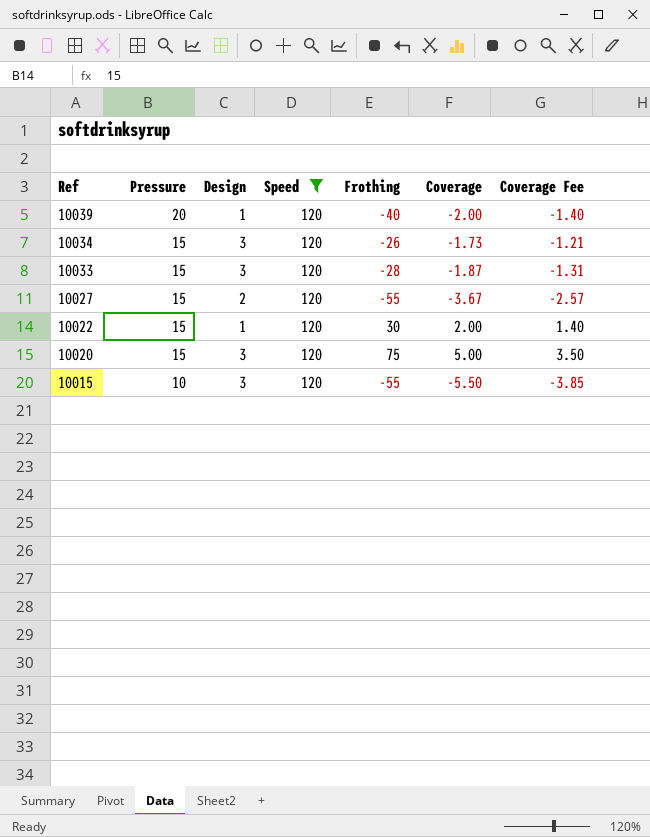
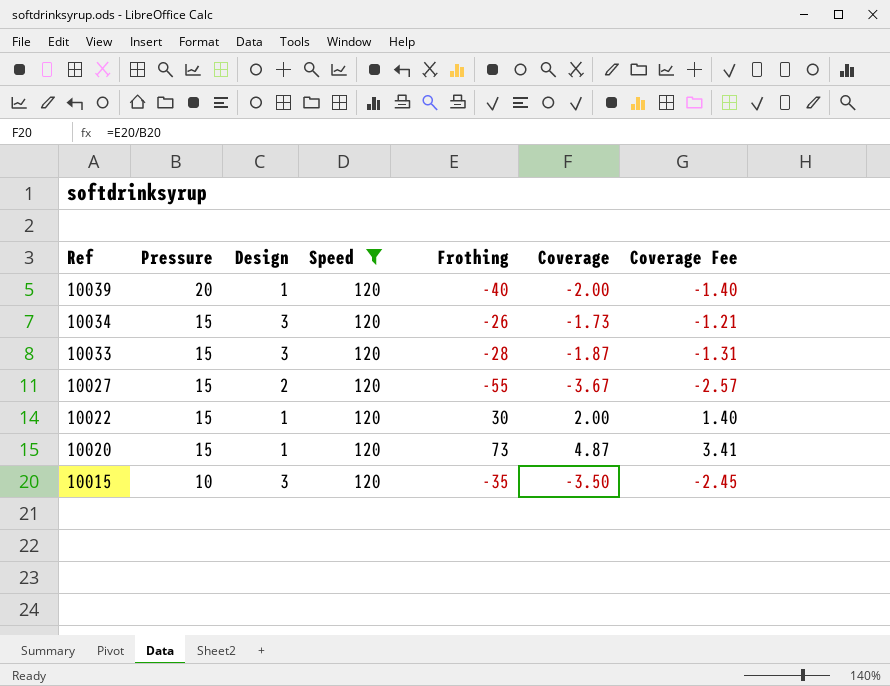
10020 | Design: 3 -> 1
10020 | Frothing: 75 -> 73
10020 | Coverage: 5.00 -> 4.87
10020 | Coverage Fee: 3.50 -> 3.41
10015 | Frothing: -55 -> -35
10015 | Coverage: -5.50 -> -3.50
10015 | Coverage Fee: -3.85 -> -2.45

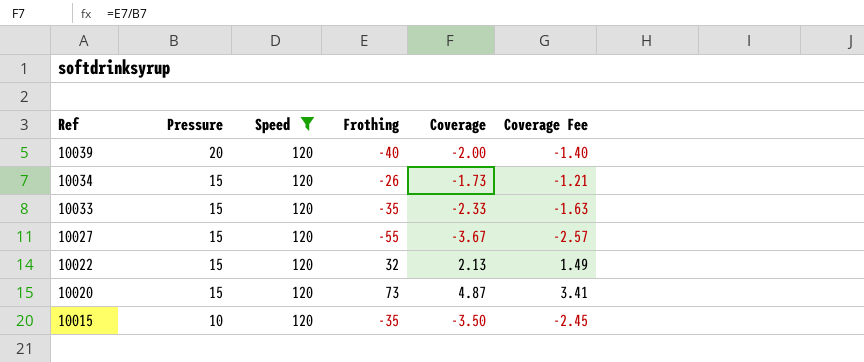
column Design | position: 3 -> none
10033 | Frothing: -28 -> -35
10033 | Coverage: -1.87 -> -2.33
10033 | Coverage Fee: -1.31 -> -1.63
10022 | Frothing: 30 -> 32
10022 | Coverage: 2.00 -> 2.13
10022 | Coverage Fee: 1.40 -> 1.49

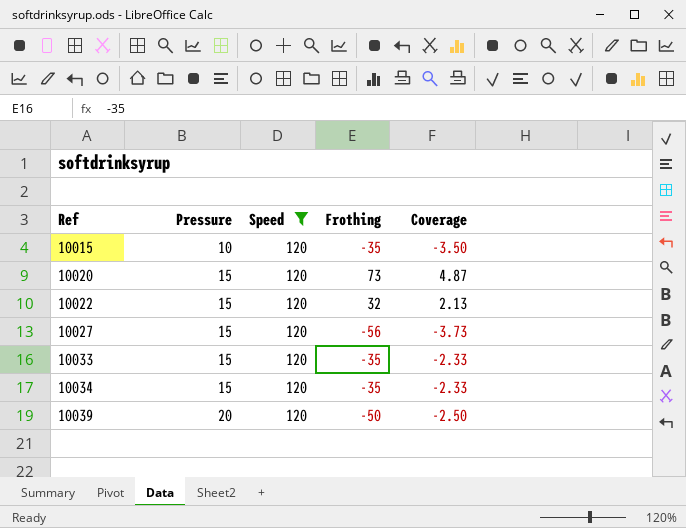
row order: Ref descending -> Ref ascending
column Coverage Fee | formula: [Coverage] * 0.7 -> none
10027 | Frothing: -55 -> -56
10027 | Coverage: -3.67 -> -3.73
10034 | Frothing: -26 -> -35
10034 | Coverage: -1.73 -> -2.33
10039 | Frothing: -40 -> -50
10039 | Coverage: -2.00 -> -2.50

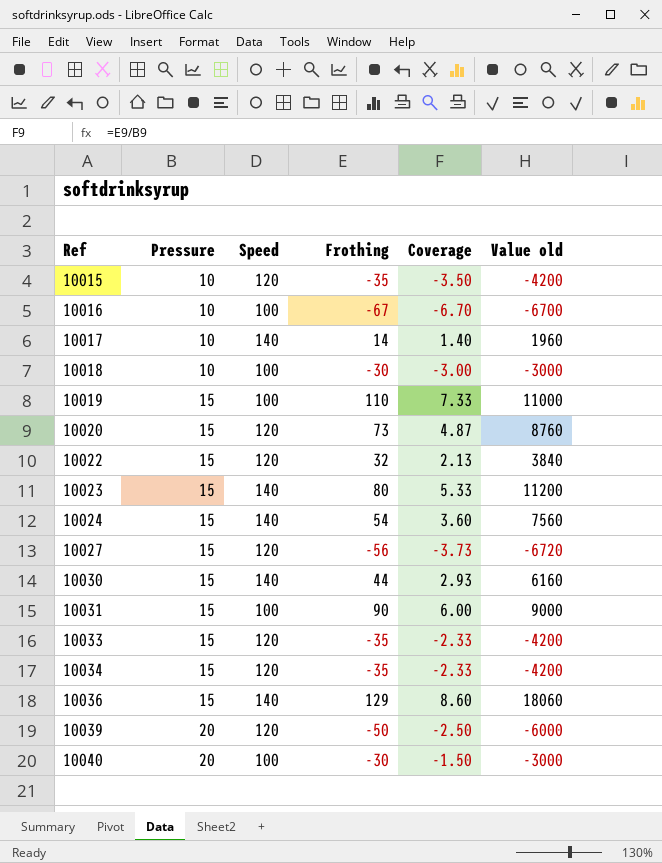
filter: Speed = 120 -> none
column Value old | formula: none -> [Speed] * [Frothing]

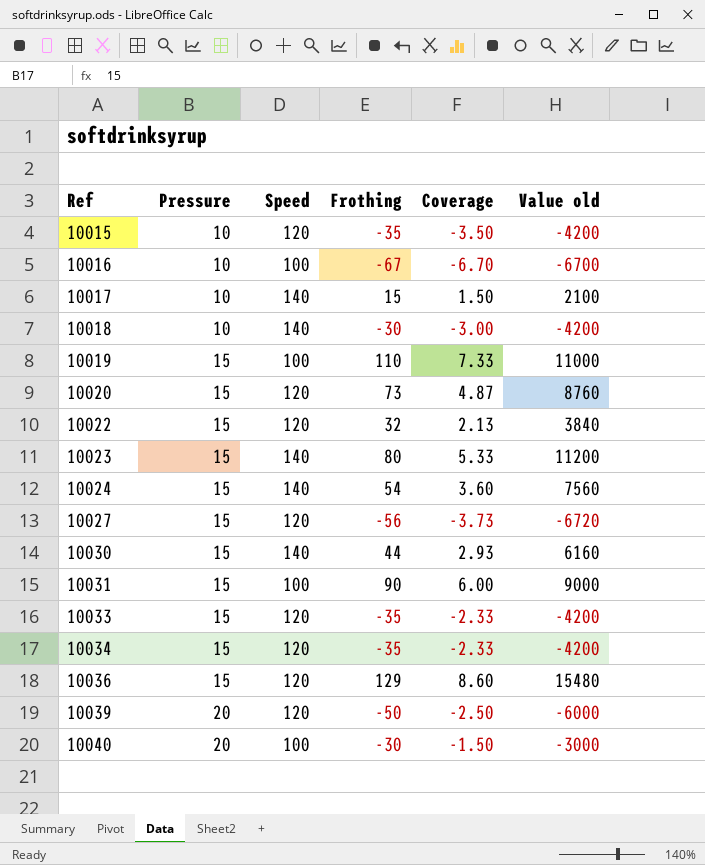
10017 | Frothing: 14 -> 15
10017 | Coverage: 1.40 -> 1.50
10017 | Value old: 1960 -> 2100
10018 | Speed: 100 -> 140
10018 | Value old: -3000 -> -4200
10036 | Speed: 140 -> 120
10036 | Value old: 18060 -> 15480

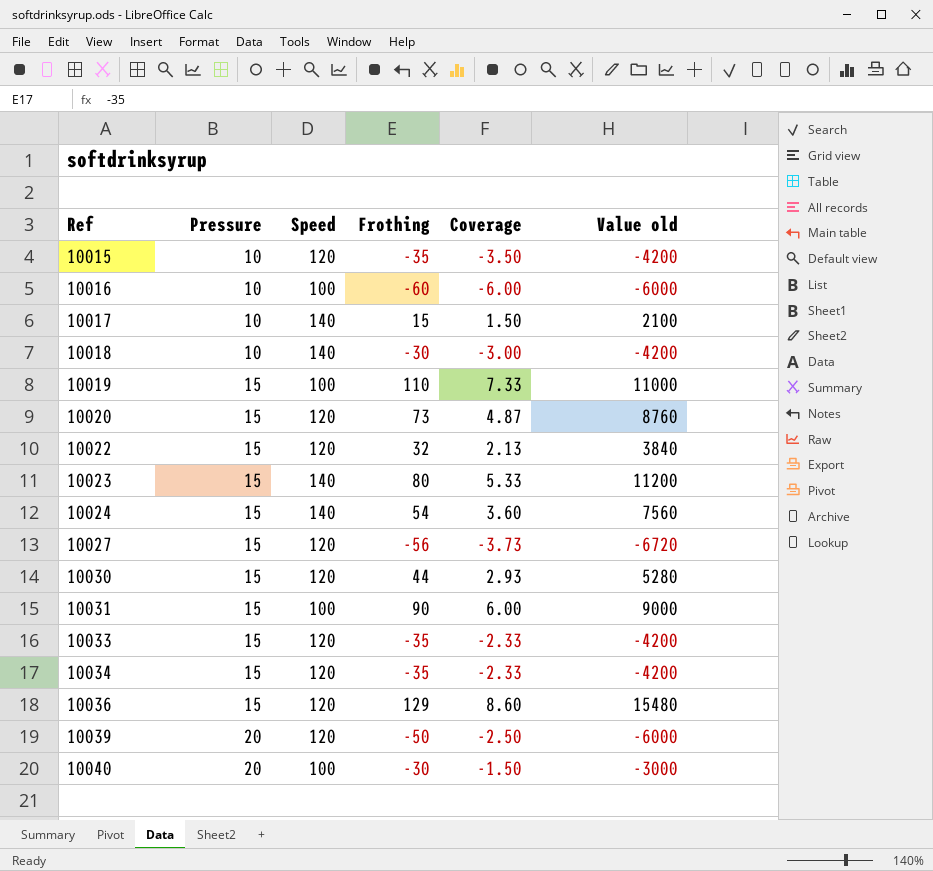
10016 | Frothing: -67 -> -60
10016 | Coverage: -6.70 -> -6.00
10016 | Value old: -6700 -> -6000
10030 | Speed: 140 -> 120
10030 | Value old: 6160 -> 5280

